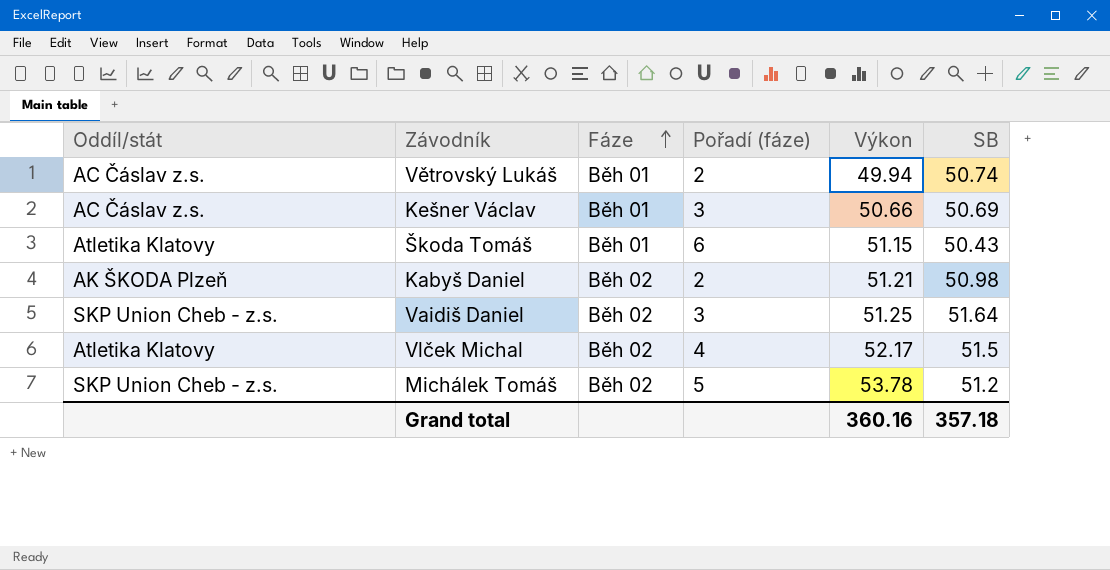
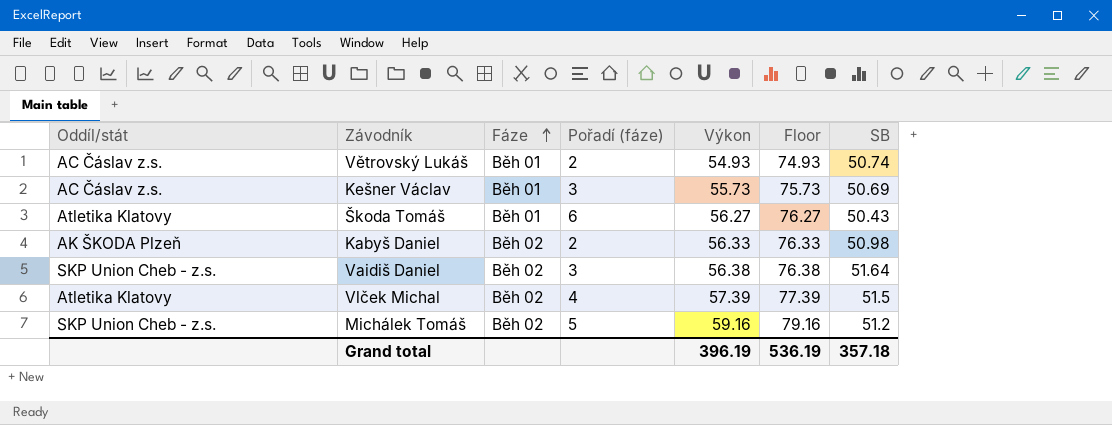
column Floor | formula: none -> [Výkon] + 20
Větrovský Lukáš | Výkon: 49.94 -> 54.93
Kešner Václav | Výkon: 50.66 -> 55.73
Škoda Tomáš | Výkon: 51.15 -> 56.27
Kabyš Daniel | Výkon: 51.21 -> 56.33
Vaidiš Daniel | Výkon: 51.25 -> 56.38
Vlček Michal | Výkon: 52.17 -> 57.39
Michálek Tomáš | Výkon: 53.78 -> 59.16
Grand total | Výkon: 360.16 -> 396.19

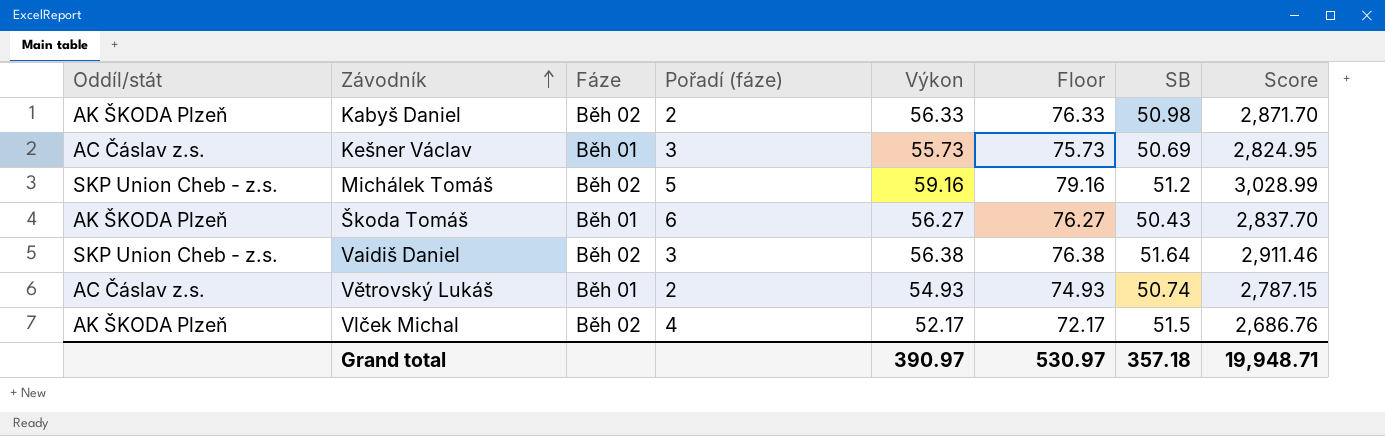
row order: Fáze ascending -> Závodník ascending
column Score | formula: none -> [Výkon] * [SB]
Škoda Tomáš | Oddíl/stát: Atletika Klatovy -> AK ŠKODA Plzeň
Vlček Michal | Oddíl/stát: Atletika Klatovy -> AK ŠKODA Plzeň
Vlček Michal | Výkon: 57.39 -> 52.17
Vlček Michal | Floor: 77.39 -> 72.17
Grand total | Výkon: 396.19 -> 390.97
Grand total | Floor: 536.19 -> 530.97

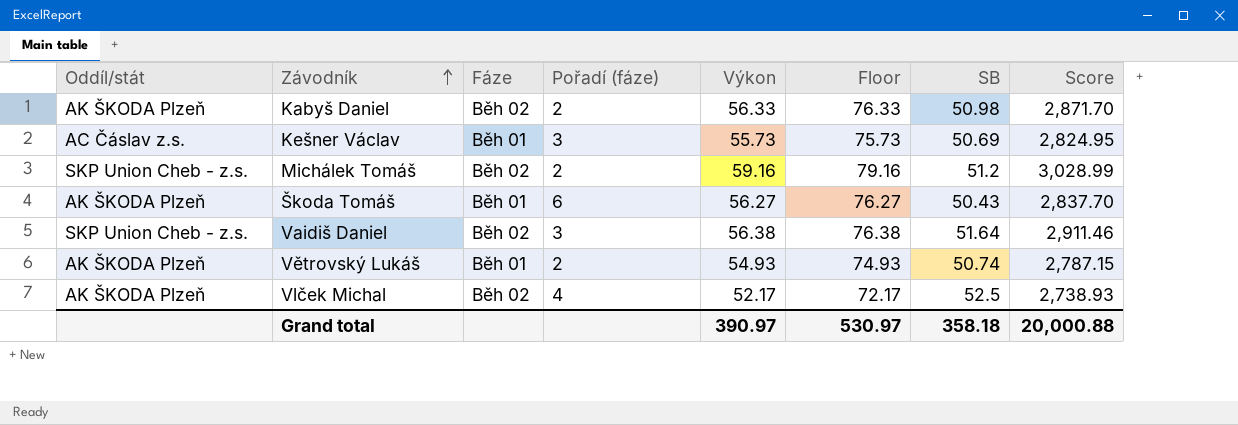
Michálek Tomáš | Pořadí (fáze): 5 -> 2
Větrovský Lukáš | Oddíl/stát: AC Čáslav z.s. -> AK ŠKODA Plzeň
Vlček Michal | SB: 51.5 -> 52.5
Vlček Michal | Score: 2,686.76 -> 2,738.93
Grand total | SB: 357.18 -> 358.18
Grand total | Score: 19,948.71 -> 20,000.88

